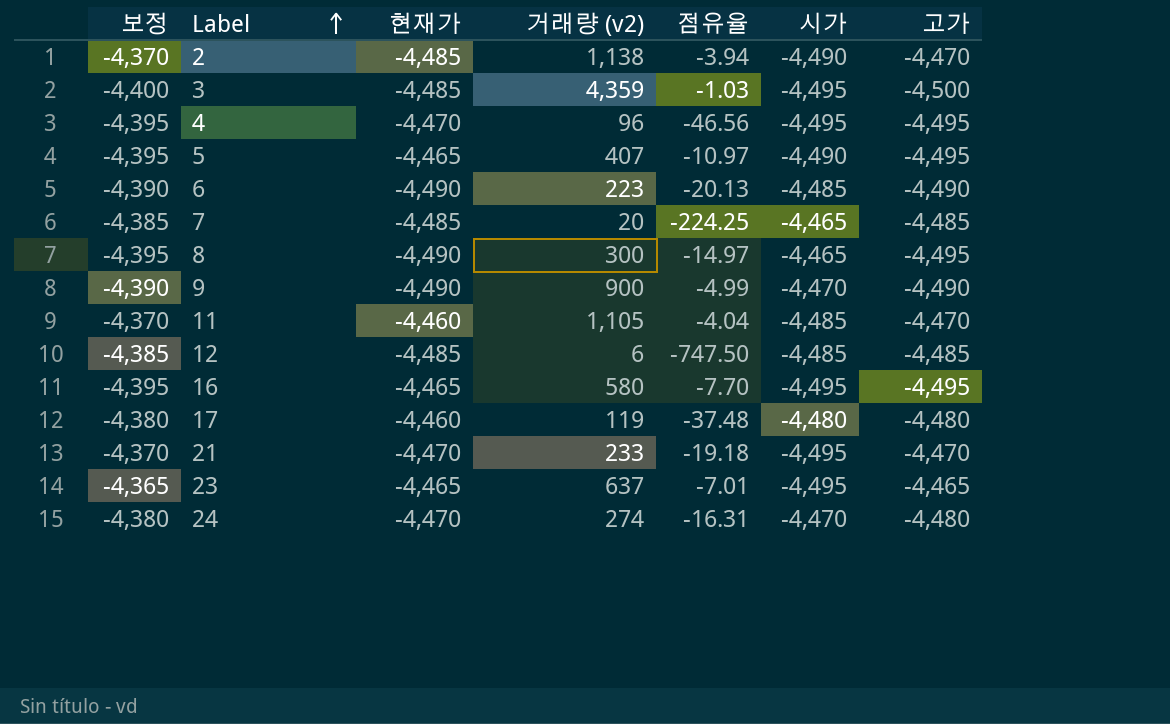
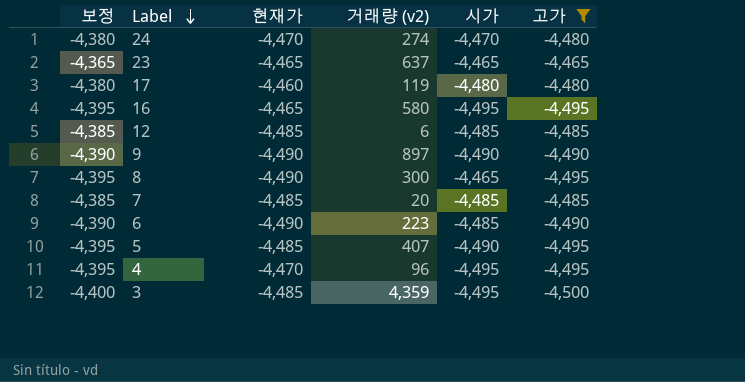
filter: none -> 고가 != -4,470
row order: Label ascending -> Label descending
column 점유율 | formula: [현재가] / [거래량 (v2)] -> none
23 | 시가: -4,495 -> -4,465
9 | 거래량 (v2): 900 -> 897
9 | 시가: -4,470 -> -4,490
7 | 시가: -4,465 -> -4,485
5 | 현재가: -4,465 -> -4,485

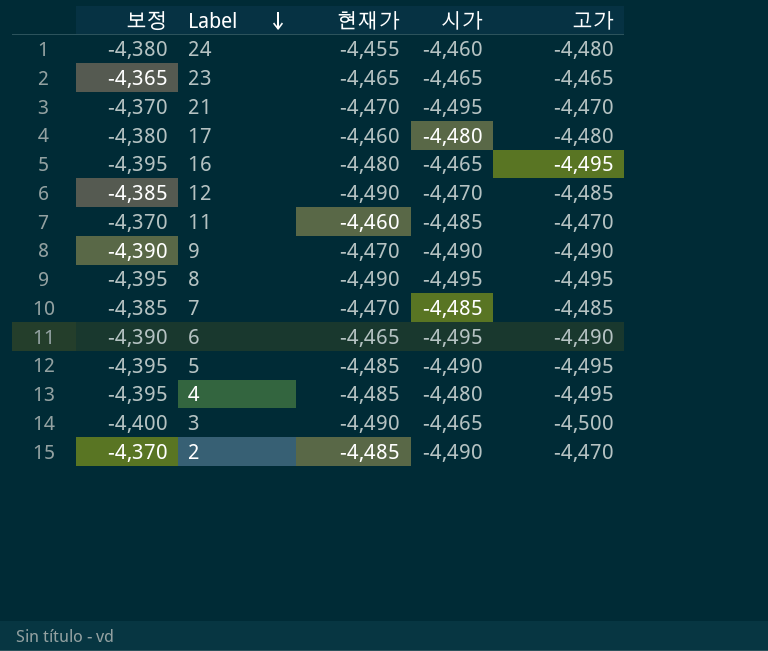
filter: 고가 != -4,470 -> none
column 거래량 (v2) | position: 4 -> none
24 | 현재가: -4,470 -> -4,455
24 | 시가: -4,470 -> -4,460
16 | 현재가: -4,465 -> -4,480
16 | 시가: -4,495 -> -4,465
12 | 현재가: -4,485 -> -4,490
12 | 시가: -4,485 -> -4,470
9 | 현재가: -4,490 -> -4,470
8 | 시가: -4,465 -> -4,495
7 | 현재가: -4,485 -> -4,470
6 | 현재가: -4,490 -> -4,465
6 | 시가: -4,485 -> -4,495
4 | 현재가: -4,470 -> -4,485
4 | 시가: -4,495 -> -4,480
3 | 현재가: -4,485 -> -4,490
3 | 시가: -4,495 -> -4,465

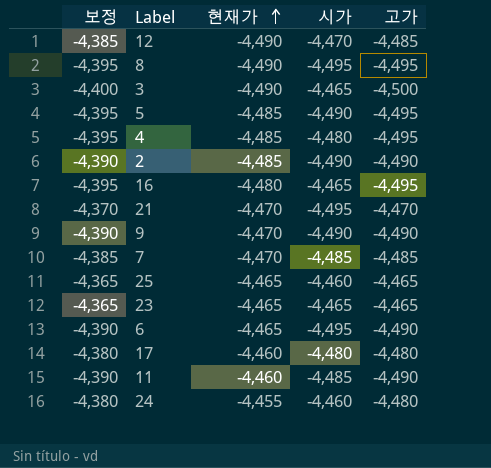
row order: Label descending -> 현재가 ascending
2 | 보정: -4,370 -> -4,390
2 | 고가: -4,470 -> -4,490
row 25: none -> -4,365 | -4,465 | -4,460 | -4,465
11 | 보정: -4,370 -> -4,390
11 | 고가: -4,470 -> -4,490

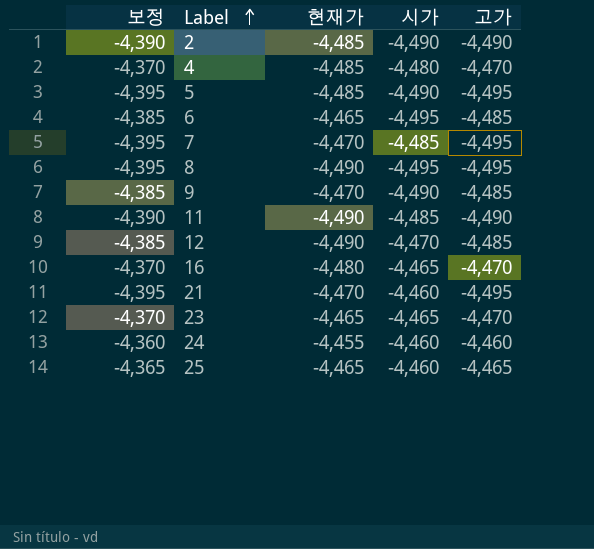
row order: 현재가 ascending -> Label ascending
row 3: -4,400 | -4,490 | -4,465 | -4,500 -> none
row 17: -4,380 | -4,460 | -4,480 | -4,480 -> none
4 | 보정: -4,395 -> -4,370
4 | 고가: -4,495 -> -4,470
6 | 보정: -4,390 -> -4,385
6 | 고가: -4,490 -> -4,485
7 | 보정: -4,385 -> -4,395
7 | 고가: -4,485 -> -4,495
9 | 보정: -4,390 -> -4,385
9 | 고가: -4,490 -> -4,485
11 | 현재가: -4,460 -> -4,490
16 | 보정: -4,395 -> -4,370
16 | 고가: -4,495 -> -4,470
21 | 보정: -4,370 -> -4,395
21 | 시가: -4,495 -> -4,460
21 | 고가: -4,470 -> -4,495
23 | 보정: -4,365 -> -4,370
23 | 고가: -4,465 -> -4,470
24 | 보정: -4,380 -> -4,360
24 | 고가: -4,480 -> -4,460

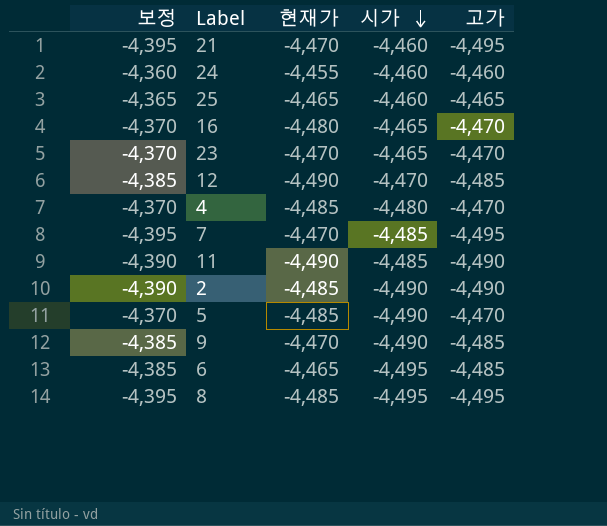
row order: Label ascending -> 시가 descending
23 | 현재가: -4,465 -> -4,470
5 | 보정: -4,395 -> -4,370
5 | 고가: -4,495 -> -4,470
8 | 현재가: -4,490 -> -4,485

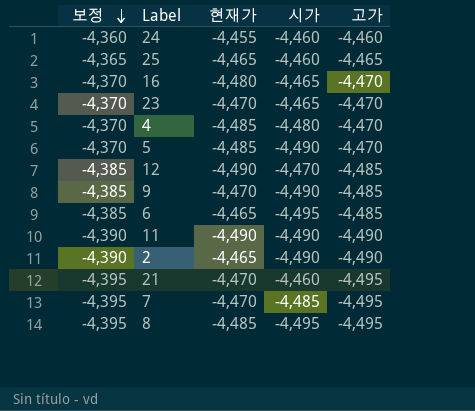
row order: 시가 descending -> 보정 descending
11 | 시가: -4,485 -> -4,490
2 | 현재가: -4,485 -> -4,465

